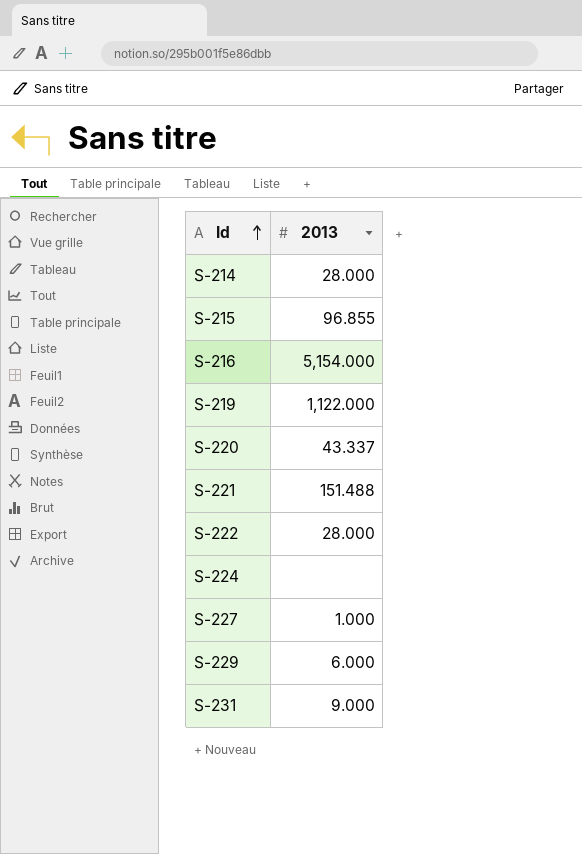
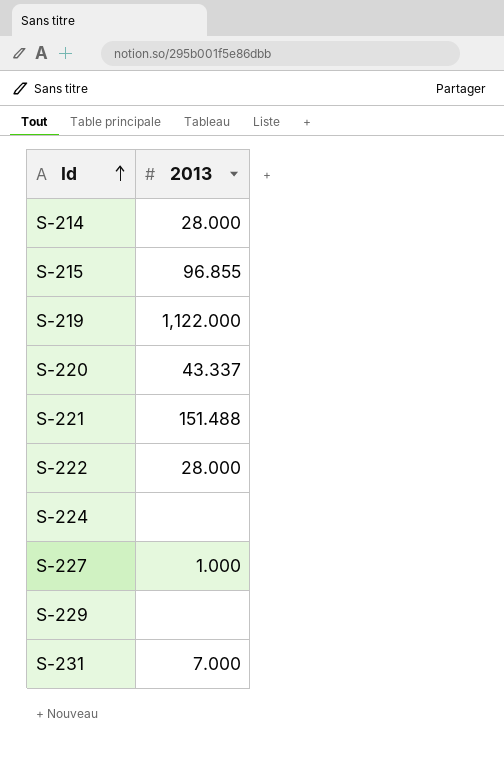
row S-216: 5,154.000 -> none
S-229 | 2013: 6.000 -> none
S-231 | 2013: 9.000 -> 7.000

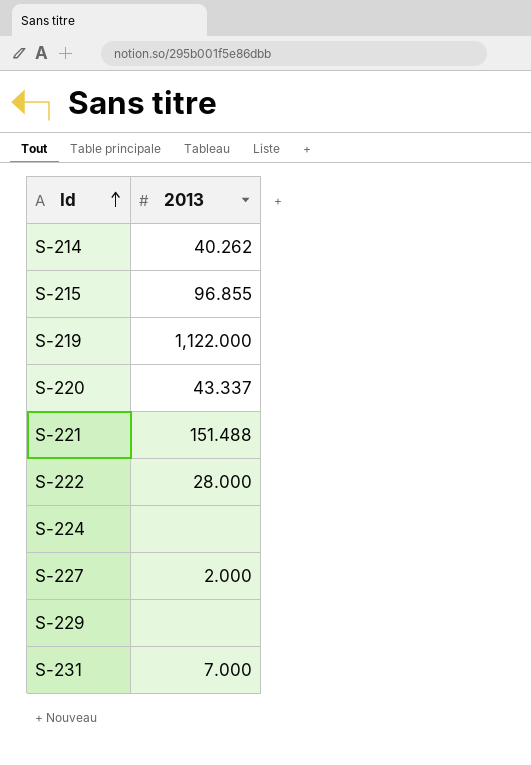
S-214 | 2013: 28.000 -> 40.262
S-227 | 2013: 1.000 -> 2.000

